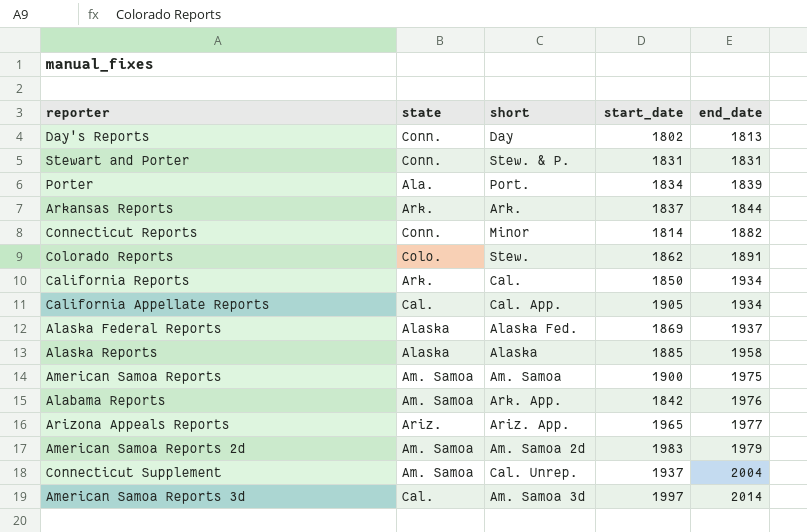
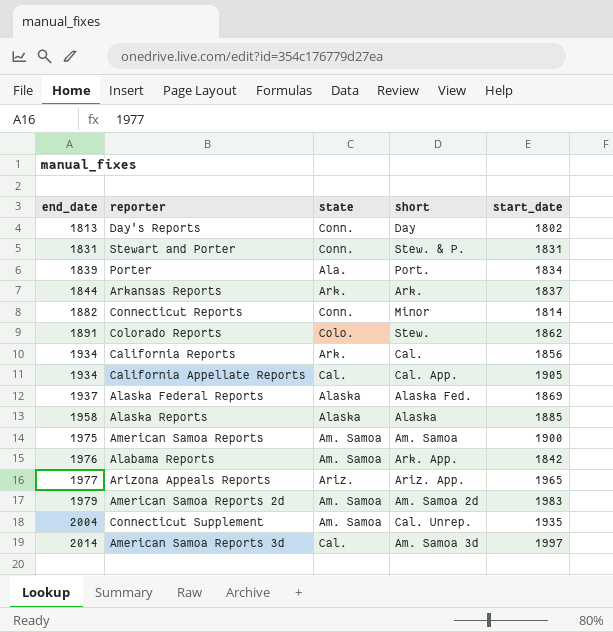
column end_date | position: 5 -> 1
California Reports | start_date: 1850 -> 1856
Connecticut Supplement | start_date: 1937 -> 1935

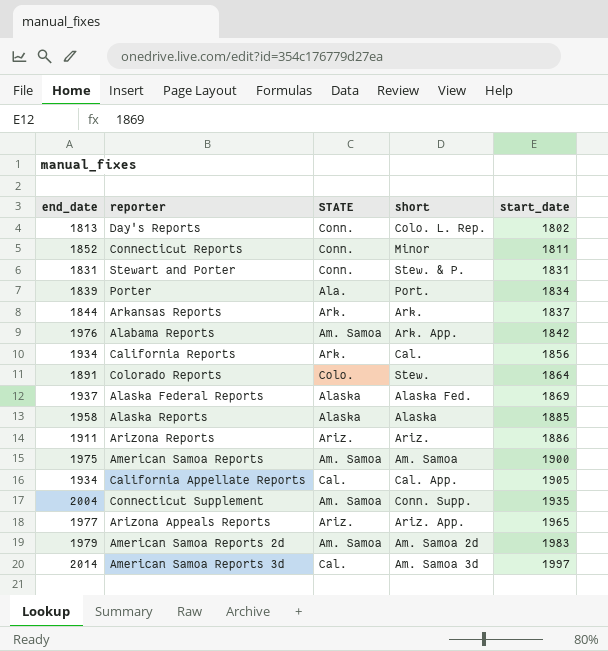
row order: end_date ascending -> start_date ascending
column name: state -> STATE
Day's Reports | short: Day -> Colo. L. Rep.
Connecticut Reports | end_date: 1882 -> 1852
Connecticut Reports | start_date: 1814 -> 1811
Colorado Reports | start_date: 1862 -> 1864
row Arizona Reports: none -> 1911 | Ariz. | Ariz. | 1886
Connecticut Supplement | short: Cal. Unrep. -> Conn. Supp.

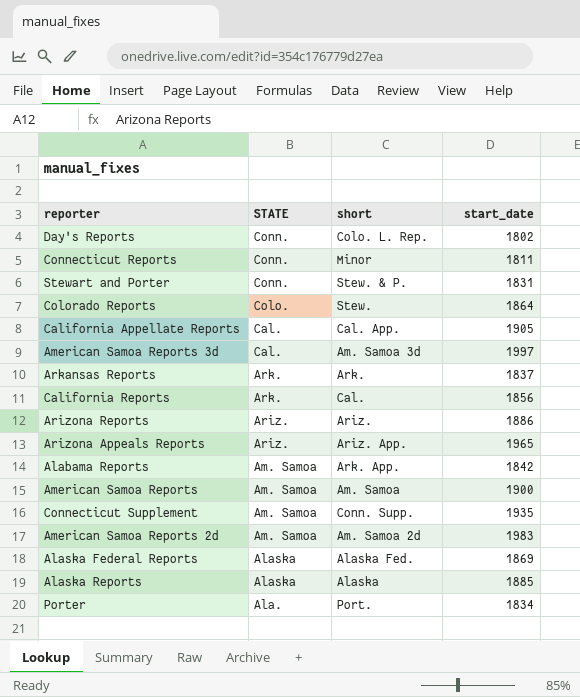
row order: start_date ascending -> STATE descending
column end_date | position: 1 -> none

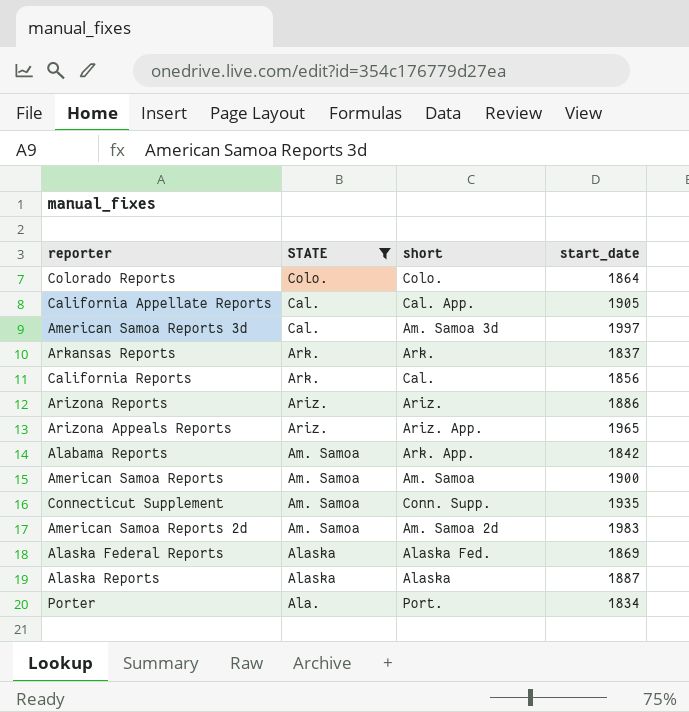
filter: none -> STATE != Conn.
Colorado Reports | short: Stew. -> Colo.
Alaska Reports | start_date: 1885 -> 1887

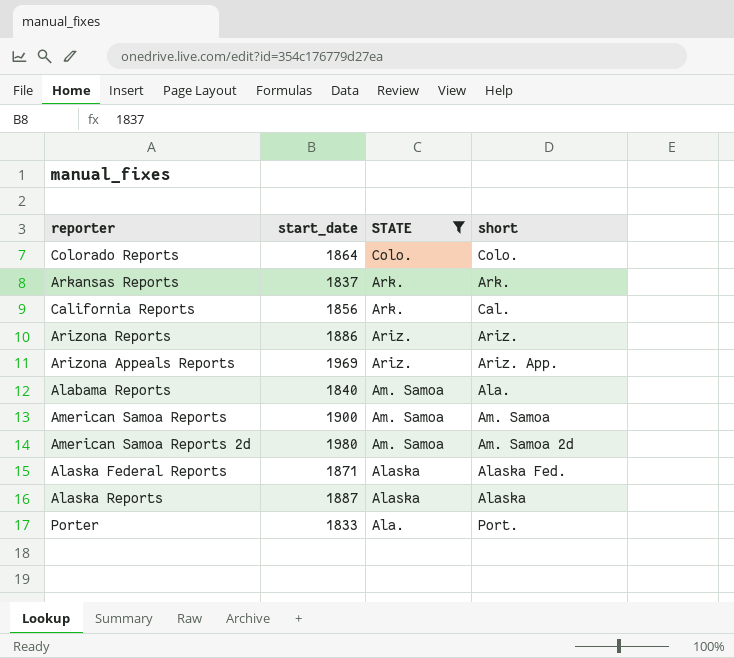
column start_date | position: 4 -> 2
row California Appellate Reports: Cal. | Cal. App. | 1905 -> none
row American Samoa Reports 3d: Cal. | Am. Samoa 3d | 1997 -> none
row Connecticut Supplement: Am. Samoa | Conn. Supp. | 1935 -> none
Arizona Appeals Reports | start_date: 1965 -> 1969
Alabama Reports | start_date: 1842 -> 1840
Alabama Reports | short: Ark. App. -> Ala.
American Samoa Reports 2d | start_date: 1983 -> 1980
Alaska Federal Reports | start_date: 1869 -> 1871
Porter | start_date: 1834 -> 1833

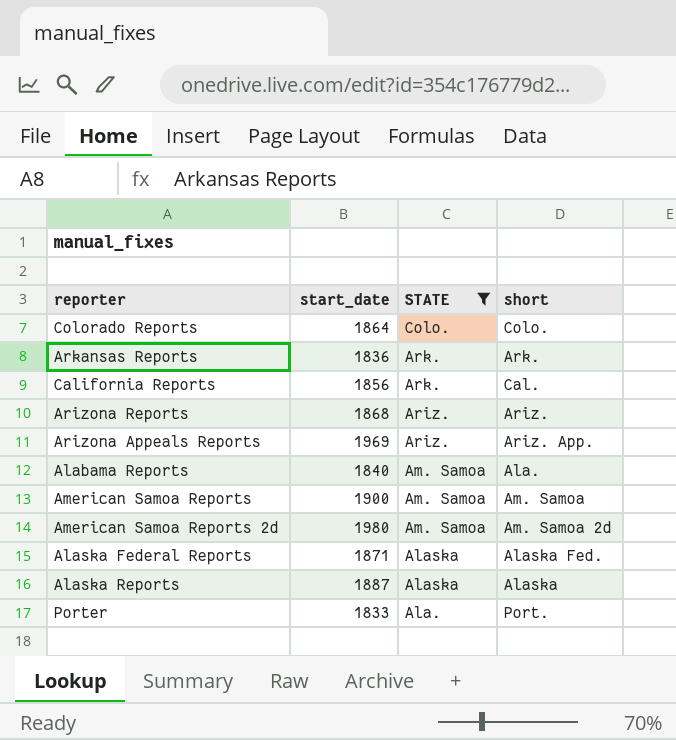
Arkansas Reports | start_date: 1837 -> 1836
Arizona Reports | start_date: 1886 -> 1868

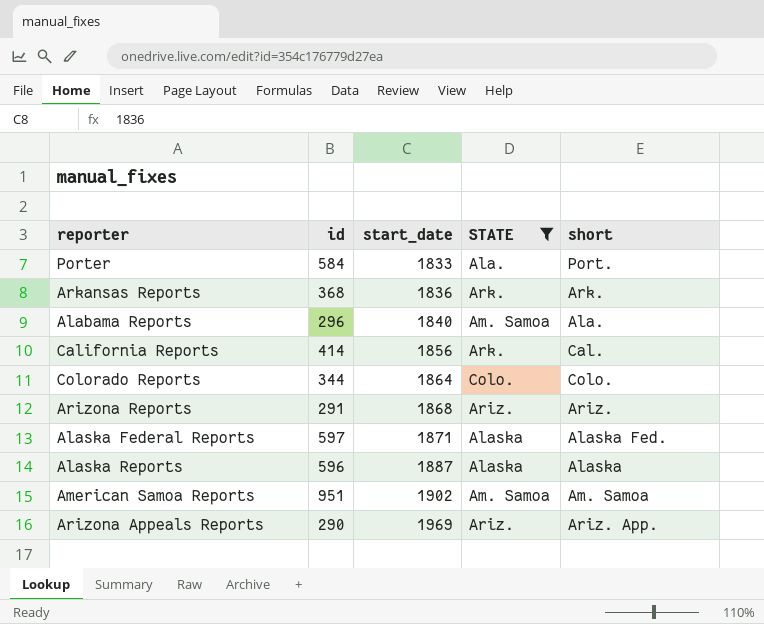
row order: STATE descending -> start_date ascending
column id | position: none -> 2
row American Samoa Reports 2d: 1980 | Am. Samoa | Am. Samoa 2d -> none
American Samoa Reports | start_date: 1900 -> 1902

